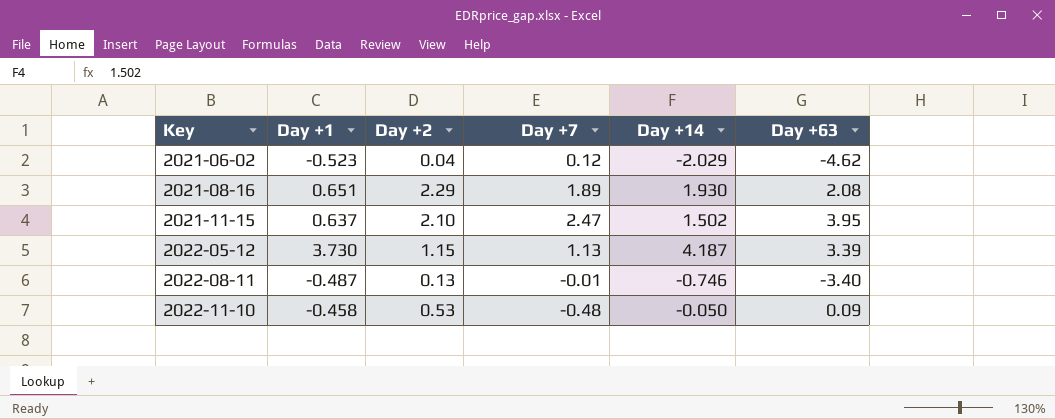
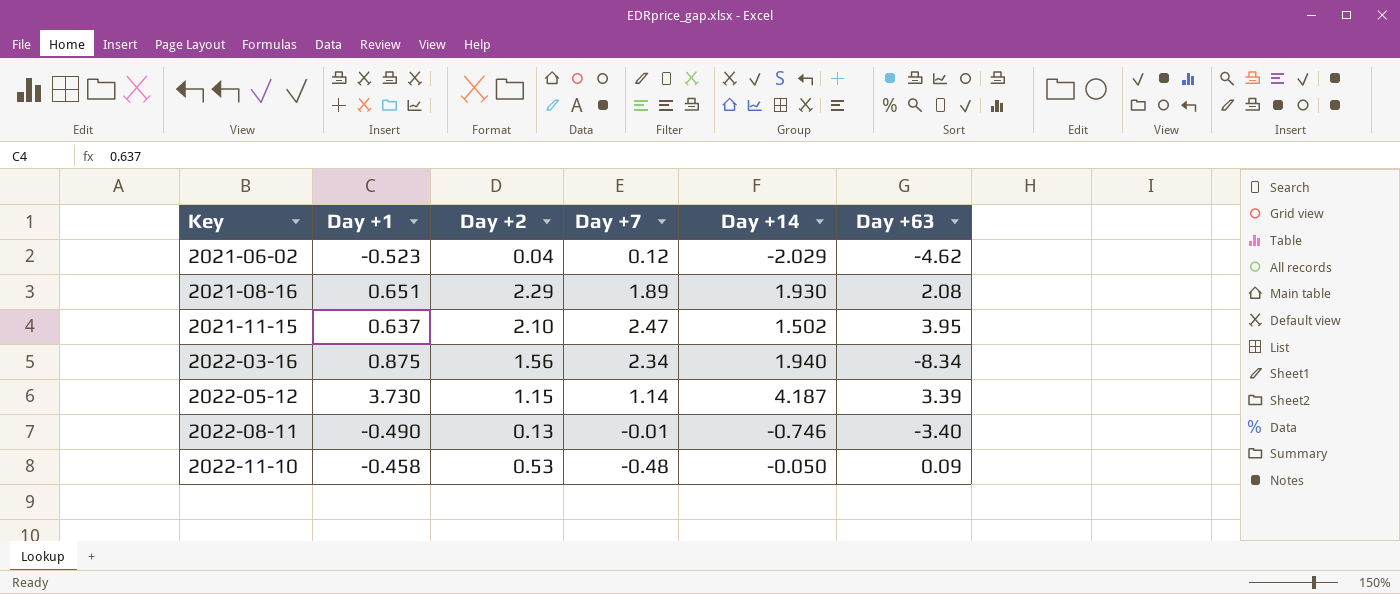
row 2022-03-16: none -> 0.875 | 1.56 | 2.34 | 1.940 | -8.34
2022-05-12 | Day +7: 1.13 -> 1.14
2022-08-11 | Day +1: -0.487 -> -0.490

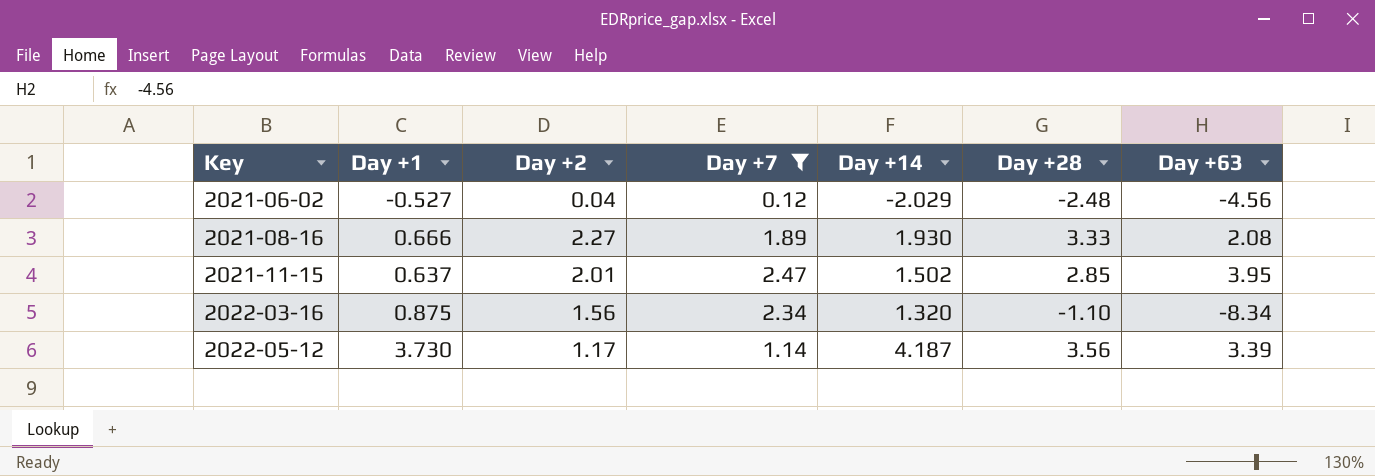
filter: none -> Day +7 >= 0.12
column Day +28 | position: none -> 6
2021-06-02 | Day +1: -0.523 -> -0.527
2021-06-02 | Day +63: -4.62 -> -4.56
2021-08-16 | Day +1: 0.651 -> 0.666
2021-08-16 | Day +2: 2.29 -> 2.27
2021-11-15 | Day +2: 2.10 -> 2.01
2022-03-16 | Day +14: 1.940 -> 1.320
2022-05-12 | Day +2: 1.15 -> 1.17

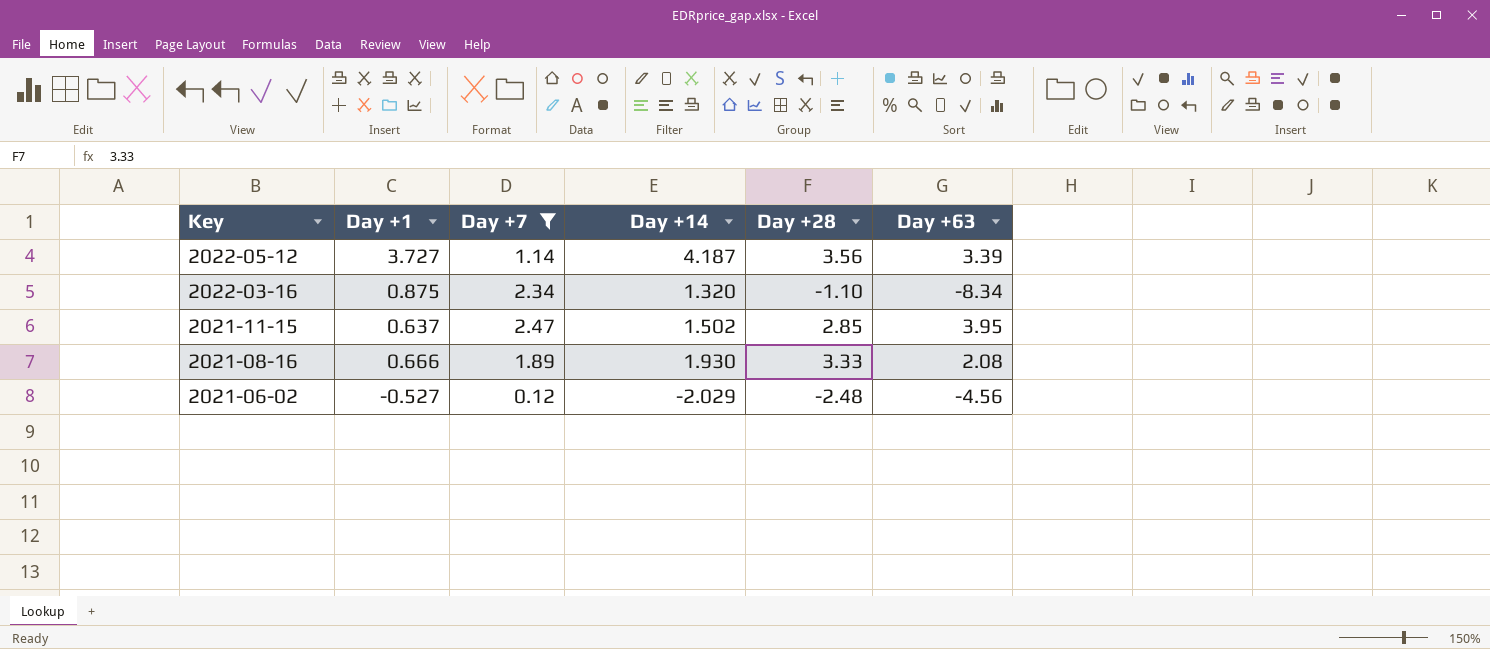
row order: Key ascending -> Key descending
column Day +2 | position: 3 -> none
2022-05-12 | Day +1: 3.730 -> 3.727

